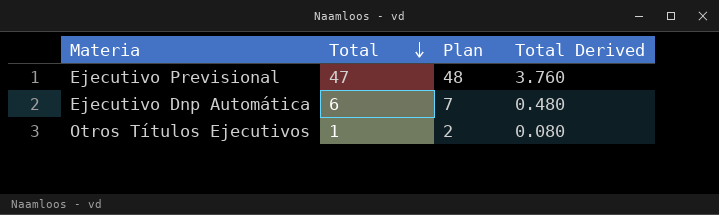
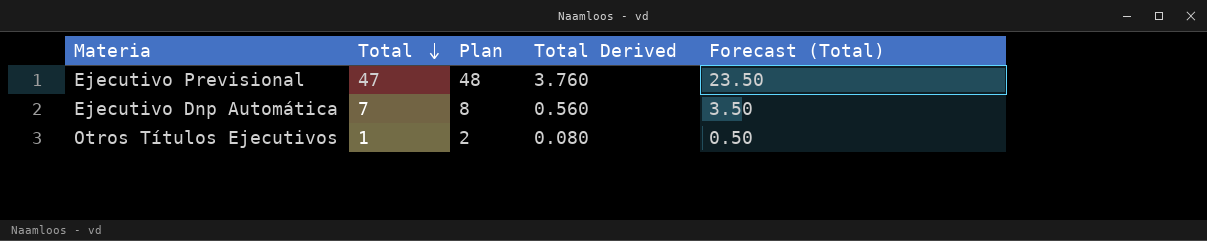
column Forecast (Total) | formula: none -> [Total] * 0.5
Ejecutivo Dnp Automática | Total: 6 -> 7
Ejecutivo Dnp Automática | Plan: 7 -> 8
Ejecutivo Dnp Automática | Total Derived: 0.480 -> 0.560

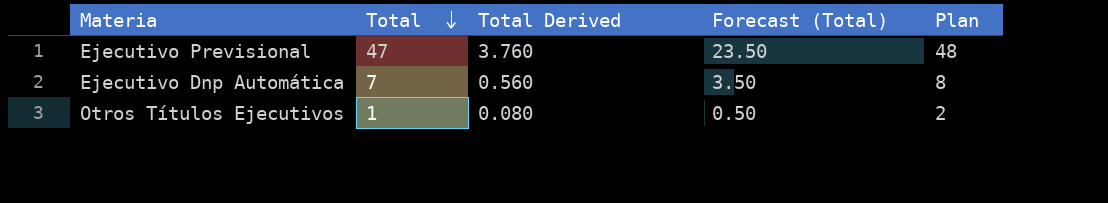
column Plan | position: 3 -> 5

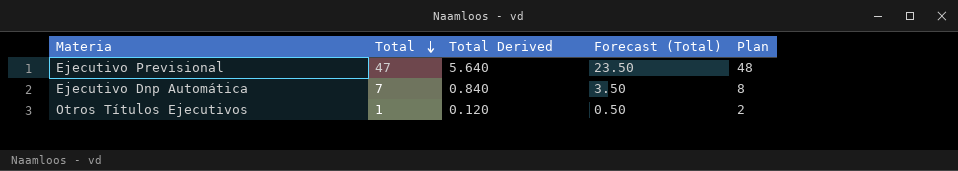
column Total Derived | formula: [Total] * 0.08 -> [Total] * 0.12

